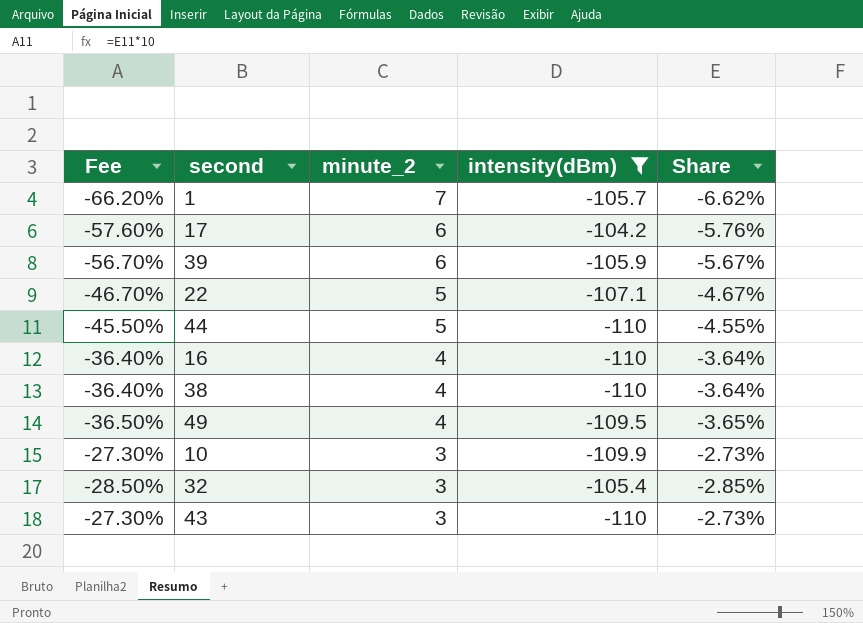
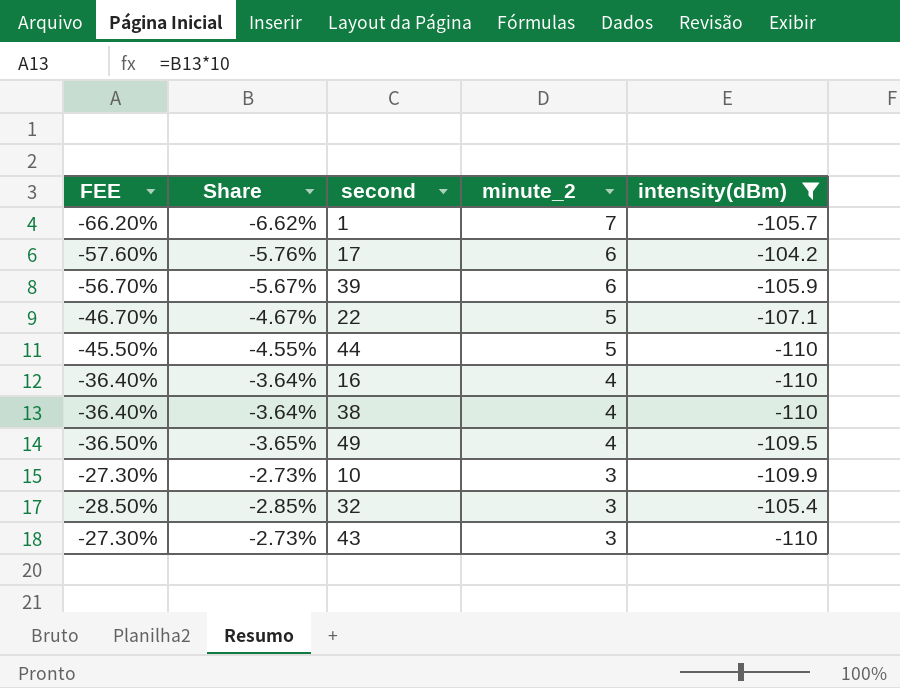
column name: Fee -> FEE
column Share | position: 5 -> 2

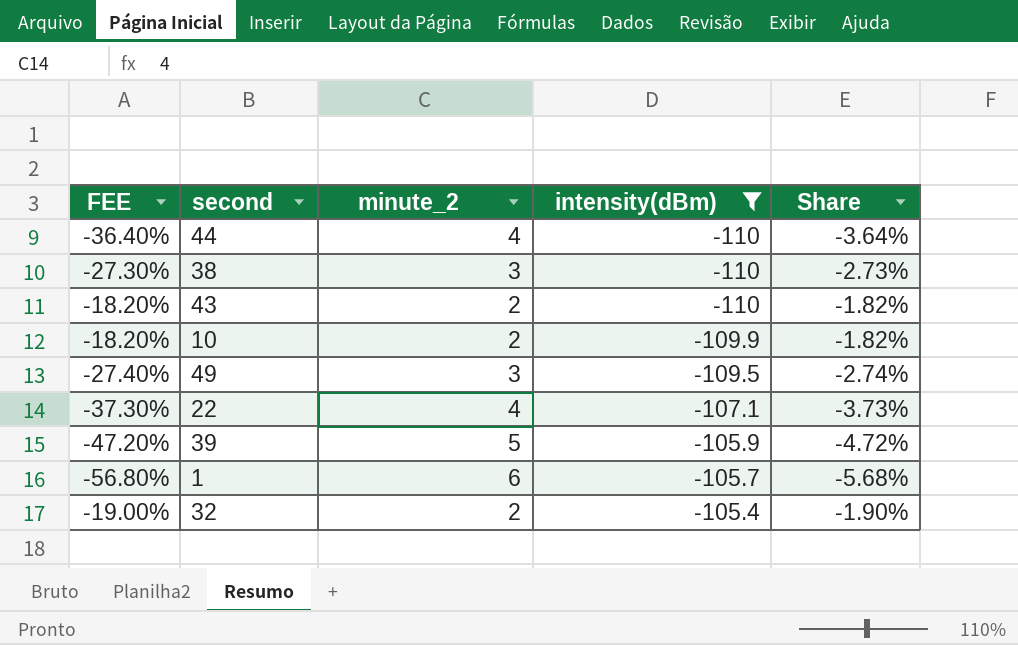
row order: minute_2 descending -> intensity(dBm) ascending
column Share | position: 2 -> 5
row 17: -57.60% | -5.76% | 6 | -104.2 -> none
row 16: -36.40% | -3.64% | 4 | -110 -> none
44 | FEE: -45.50% -> -36.40%
44 | minute_2: 5 -> 4
44 | Share: -4.55% -> -3.64%
38 | FEE: -36.40% -> -27.30%
38 | minute_2: 4 -> 3
38 | Share: -3.64% -> -2.73%
43 | FEE: -27.30% -> -18.20%
43 | minute_2: 3 -> 2
43 | Share: -2.73% -> -1.82%
10 | FEE: -27.30% -> -18.20%
10 | minute_2: 3 -> 2
10 | Share: -2.73% -> -1.82%
49 | FEE: -36.50% -> -27.40%
49 | minute_2: 4 -> 3
49 | Share: -3.65% -> -2.74%
22 | FEE: -46.70% -> -37.30%
22 | minute_2: 5 -> 4
22 | Share: -4.67% -> -3.73%
39 | FEE: -56.70% -> -47.20%
39 | minute_2: 6 -> 5
39 | Share: -5.67% -> -4.72%
1 | FEE: -66.20% -> -56.80%
1 | minute_2: 7 -> 6
1 | Share: -6.62% -> -5.68%
32 | FEE: -28.50% -> -19.00%
32 | minute_2: 3 -> 2
32 | Share: -2.85% -> -1.90%

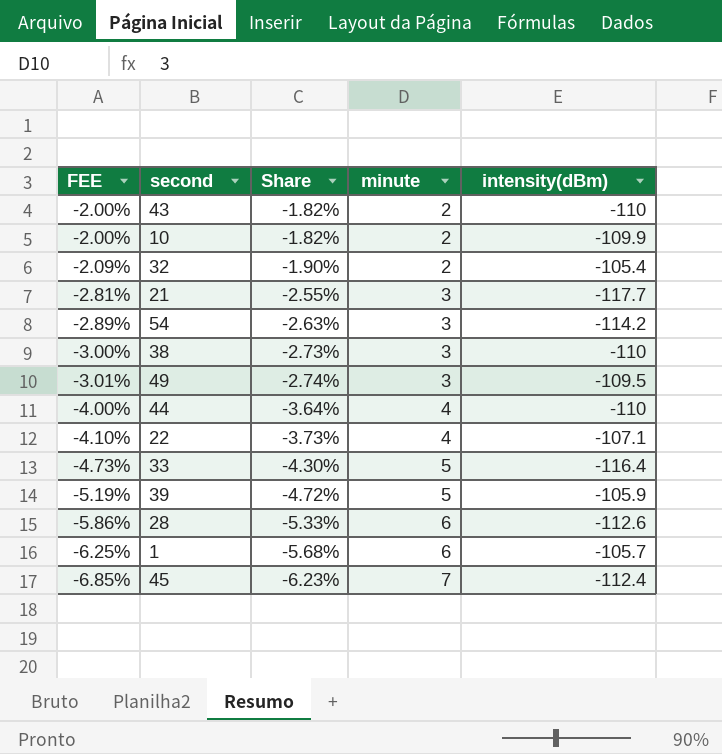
filter: intensity(dBm) >= -110 -> none
row order: intensity(dBm) ascending -> FEE descending
column FEE | formula: [Share] * 10 -> [Share] * 1.1
column Share | position: 5 -> 3
column name: minute_2 -> minute

